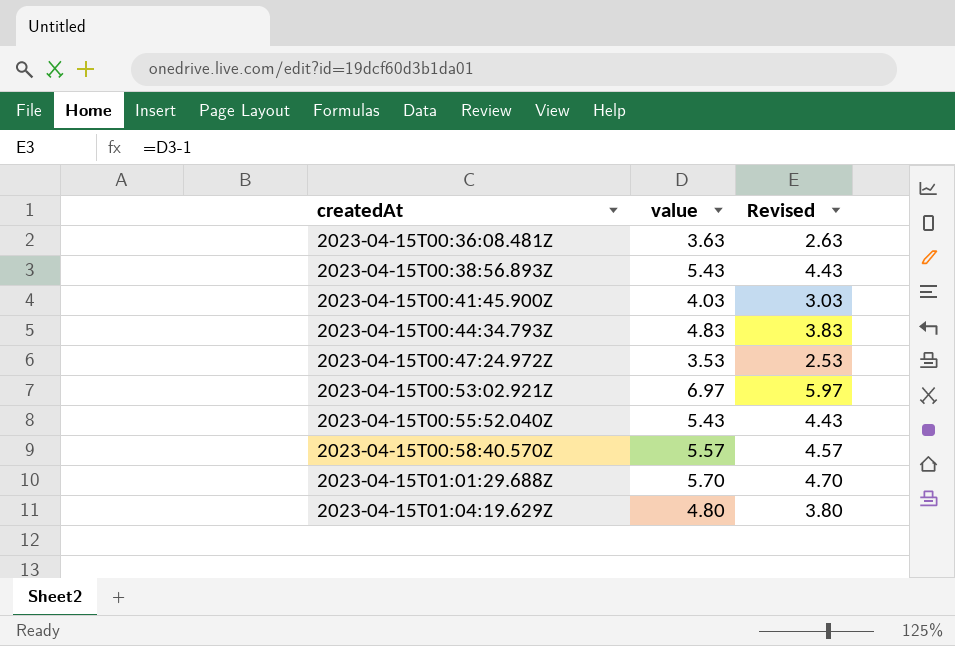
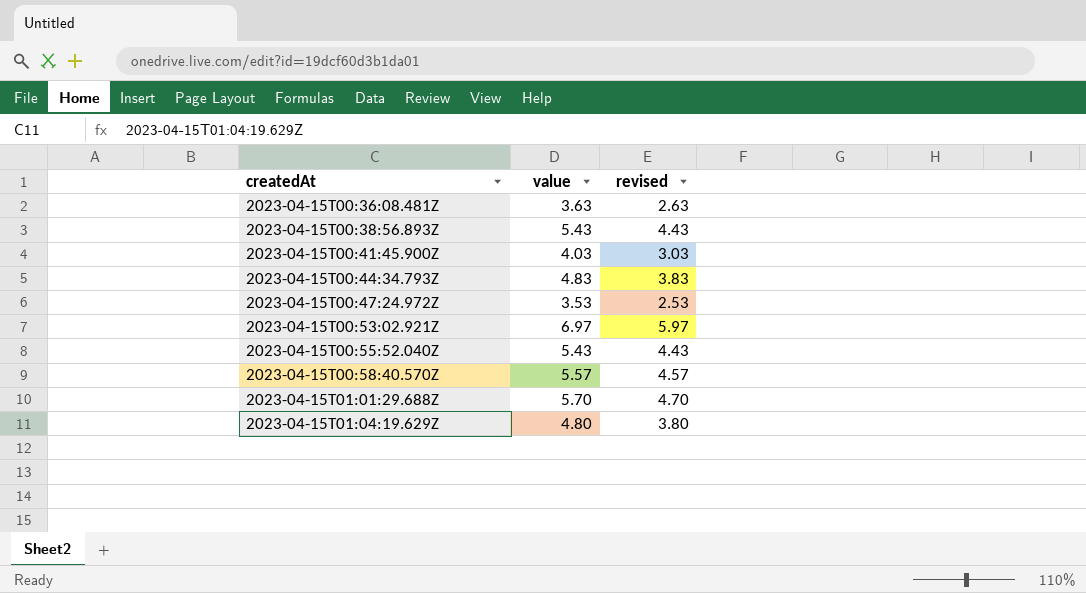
column name: Revised -> revised

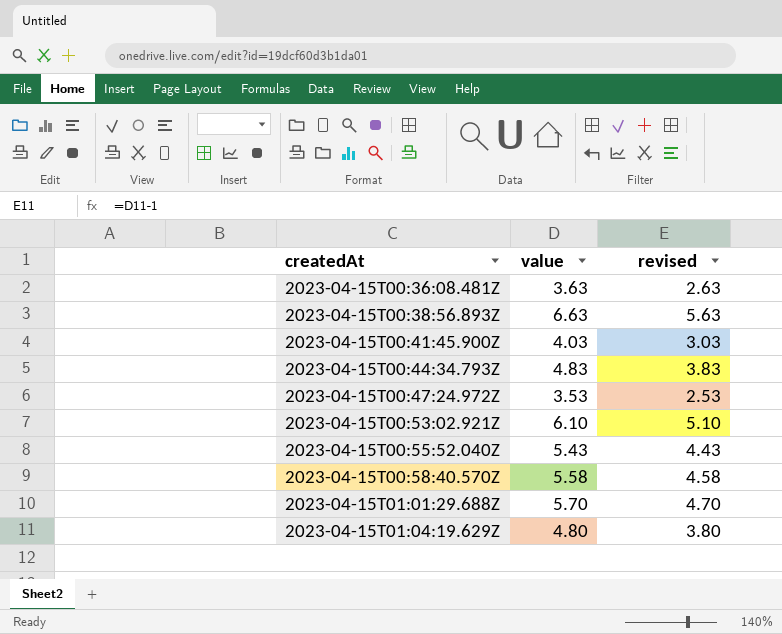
2023-04-15T00:38:56.893Z | value: 5.43 -> 6.63
2023-04-15T00:38:56.893Z | revised: 4.43 -> 5.63
2023-04-15T00:53:02.921Z | value: 6.97 -> 6.10
2023-04-15T00:53:02.921Z | revised: 5.97 -> 5.10
2023-04-15T00:58:40.570Z | value: 5.57 -> 5.58
2023-04-15T00:58:40.570Z | revised: 4.57 -> 4.58

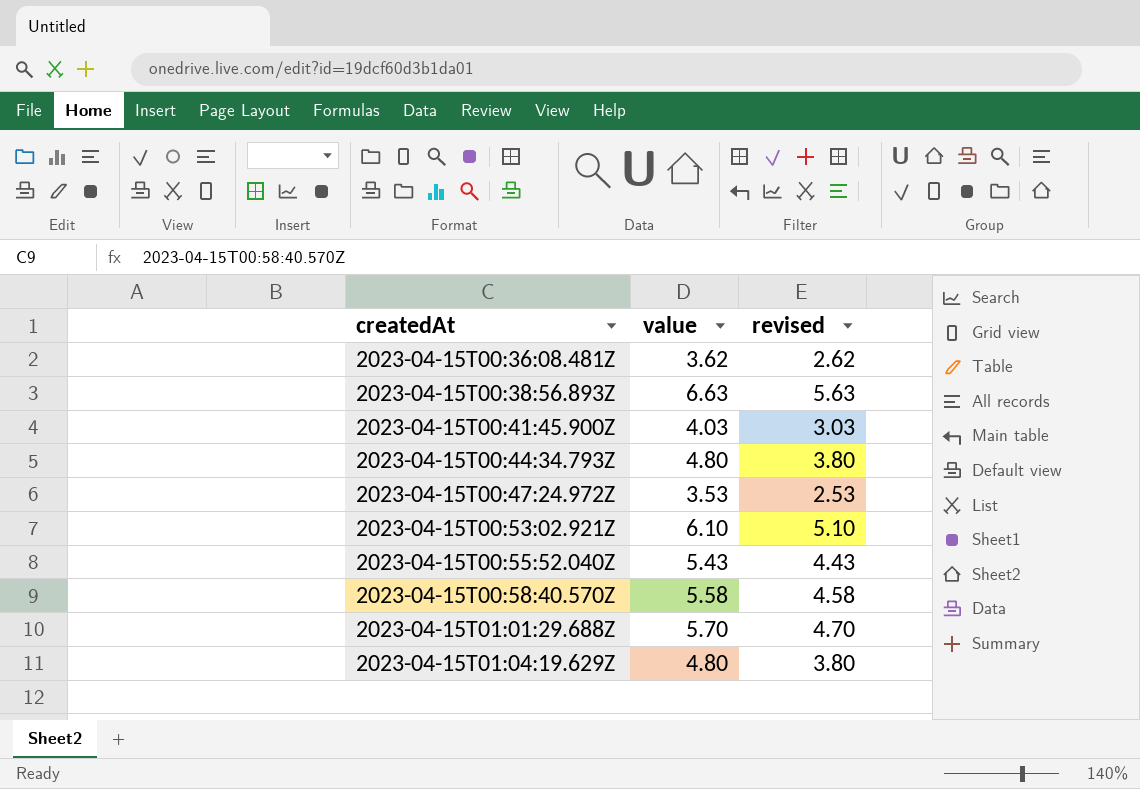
2023-04-15T00:36:08.481Z | value: 3.63 -> 3.62
2023-04-15T00:36:08.481Z | revised: 2.63 -> 2.62
2023-04-15T00:44:34.793Z | value: 4.83 -> 4.80
2023-04-15T00:44:34.793Z | revised: 3.83 -> 3.80

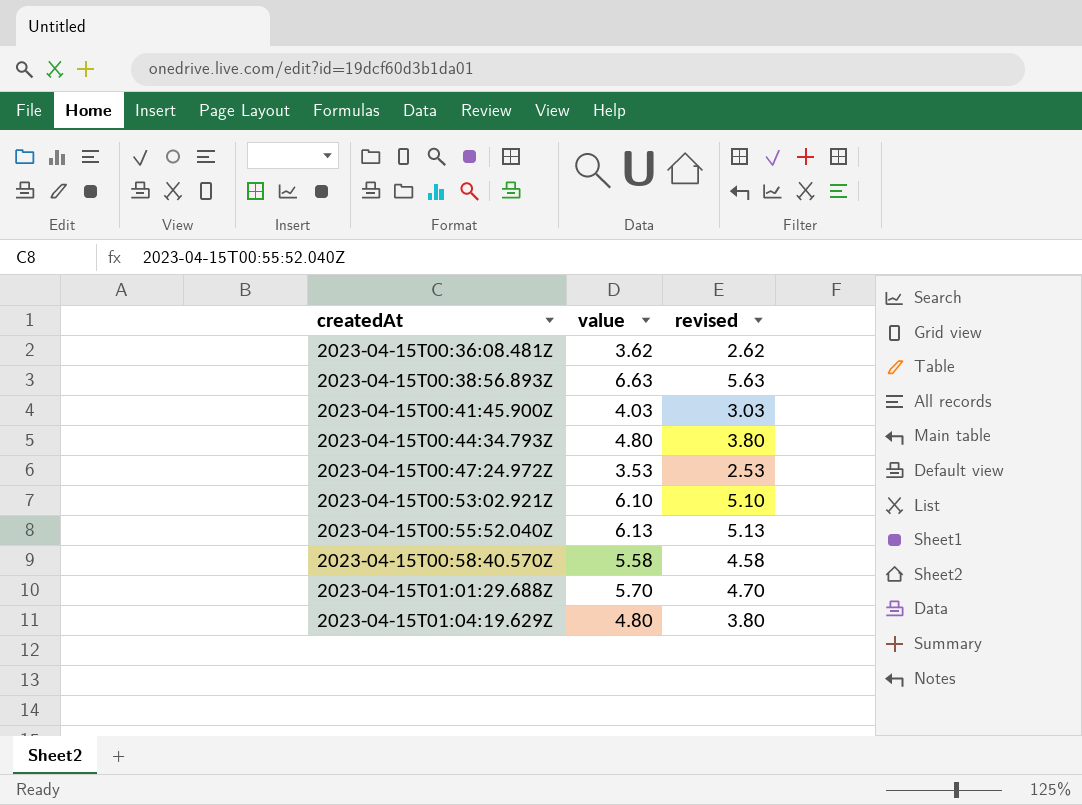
2023-04-15T00:55:52.040Z | value: 5.43 -> 6.13
2023-04-15T00:55:52.040Z | revised: 4.43 -> 5.13

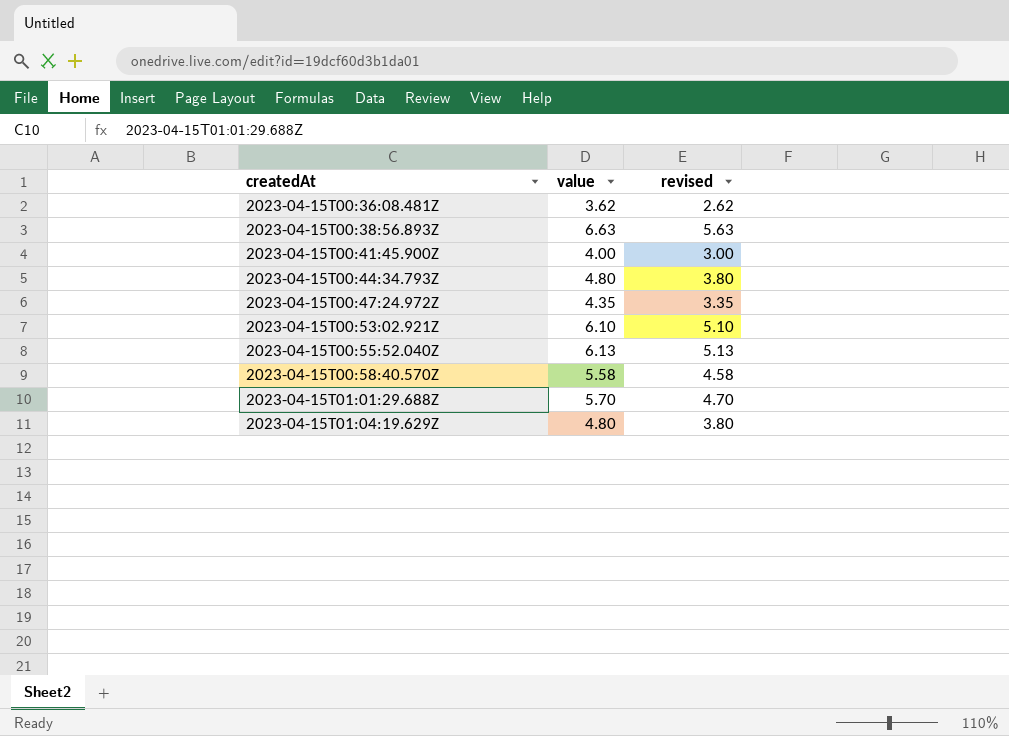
2023-04-15T00:41:45.900Z | value: 4.03 -> 4.00
2023-04-15T00:41:45.900Z | revised: 3.03 -> 3.00
2023-04-15T00:47:24.972Z | value: 3.53 -> 4.35
2023-04-15T00:47:24.972Z | revised: 2.53 -> 3.35

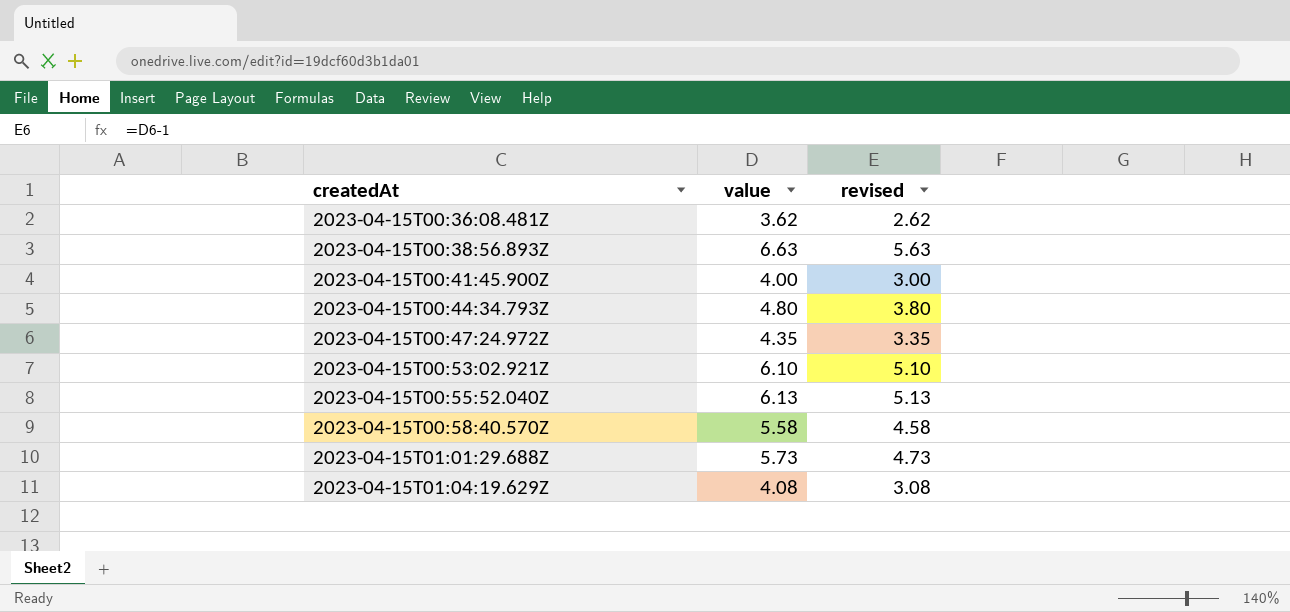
2023-04-15T01:01:29.688Z | value: 5.70 -> 5.73
2023-04-15T01:01:29.688Z | revised: 4.70 -> 4.73
2023-04-15T01:04:19.629Z | value: 4.80 -> 4.08
2023-04-15T01:04:19.629Z | revised: 3.80 -> 3.08

